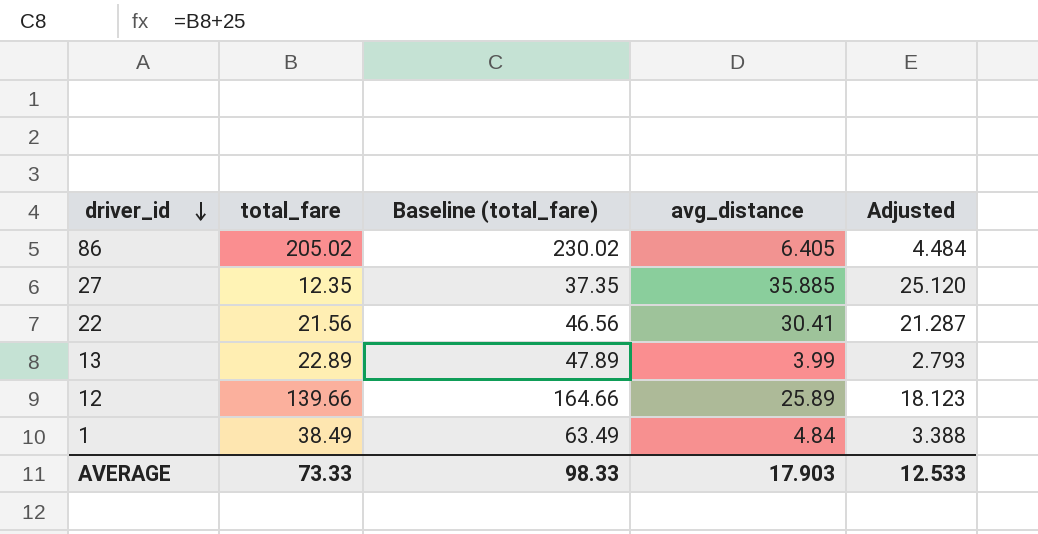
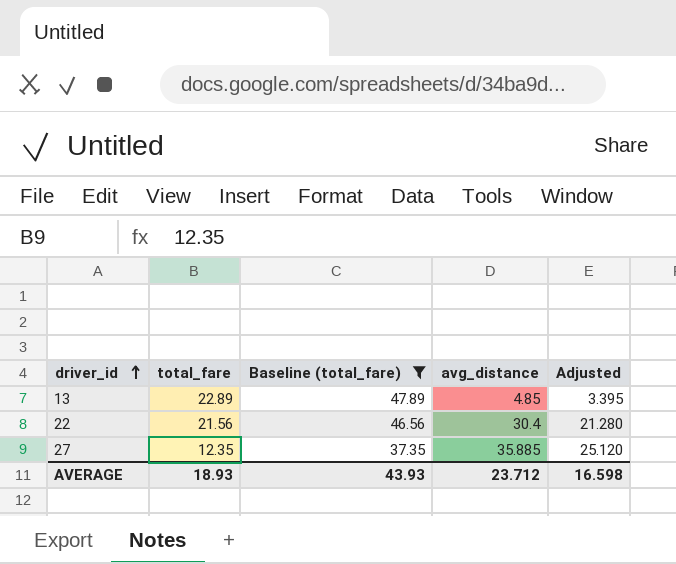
filter: none -> Baseline (total_fare) <= 47.89
row order: driver_id descending -> driver_id ascending
13 | avg_distance: 3.99 -> 4.85
13 | Adjusted: 2.793 -> 3.395
22 | avg_distance: 30.41 -> 30.4
22 | Adjusted: 21.287 -> 21.280
AVERAGE | total_fare: 73.33 -> 18.93
AVERAGE | Baseline (total_fare): 98.33 -> 43.93
AVERAGE | avg_distance: 17.903 -> 23.712
AVERAGE | Adjusted: 12.533 -> 16.598

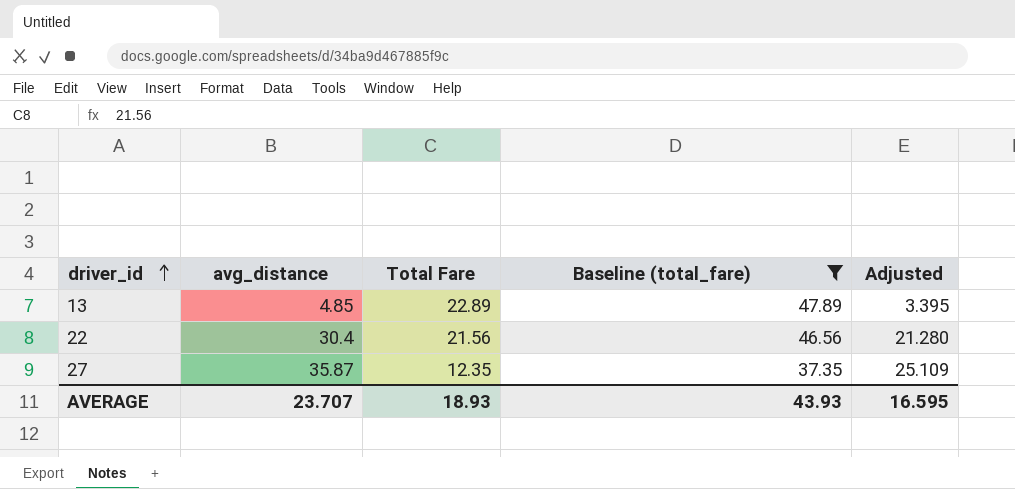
column avg_distance | position: 4 -> 2
column name: total_fare -> Total Fare
27 | avg_distance: 35.885 -> 35.87
27 | Adjusted: 25.120 -> 25.109
AVERAGE | avg_distance: 23.712 -> 23.707
AVERAGE | Adjusted: 16.598 -> 16.595

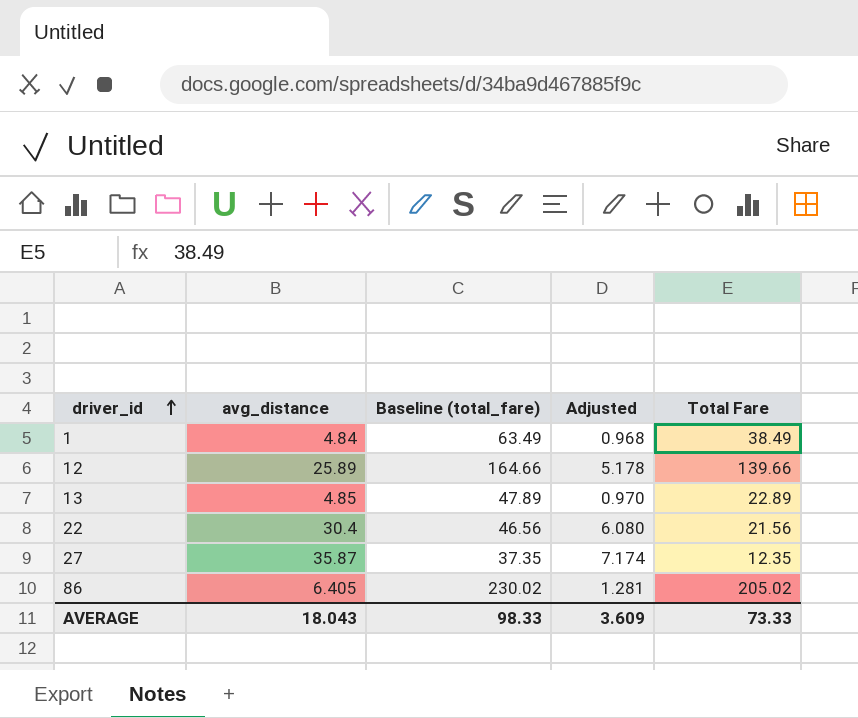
filter: Baseline (total_fare) <= 47.89 -> none
column Adjusted | formula: [avg_distance] * 0.7 -> [avg_distance] * 0.2
column Total Fare | position: 3 -> 5
AVERAGE | avg_distance: 23.707 -> 18.043
AVERAGE | Baseline (total_fare): 43.93 -> 98.33
AVERAGE | Adjusted: 16.595 -> 3.609
AVERAGE | Total Fare: 18.93 -> 73.33

